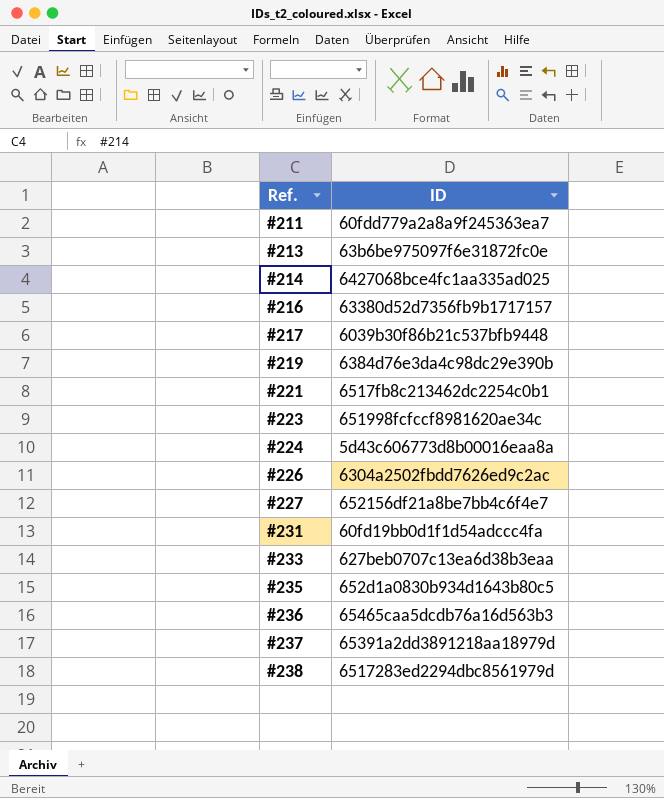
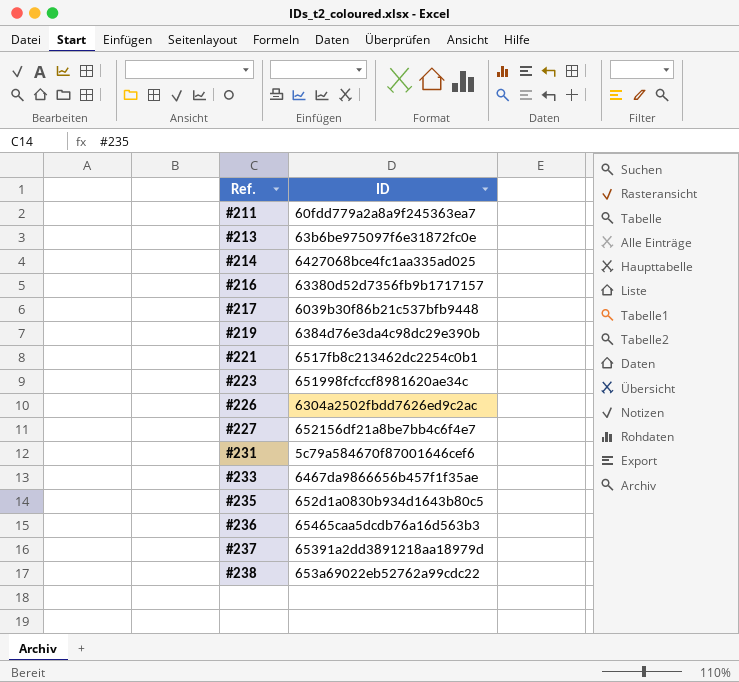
row #224: 5d43c606773d8b00016eaa8a -> none
#231 | ID: 60fd19bb0d1f1d54adccc4fa -> 5c79a584670f87001646cef6
#233 | ID: 627beb0707c13ea6d38b3eaa -> 6467da9866656b457f1f35ae
#238 | ID: 6517283ed2294dbc8561979d -> 653a69022eb52762a99cdc22

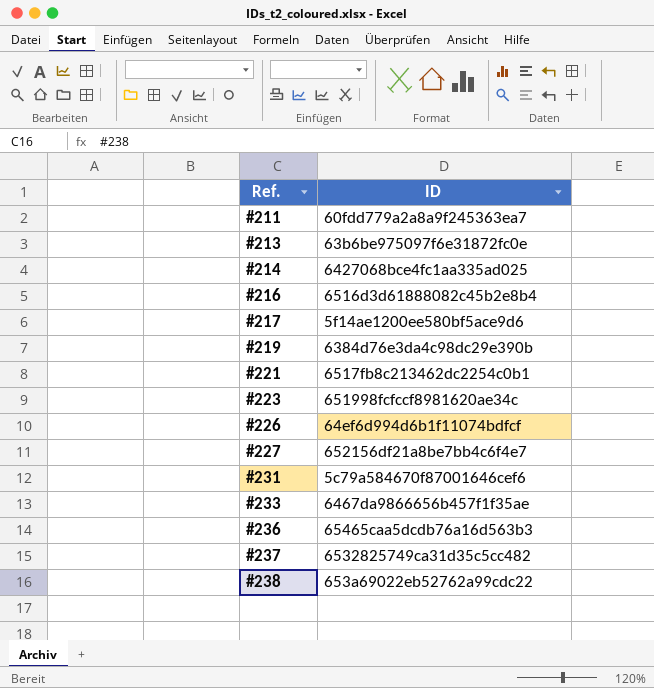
row #235: 652d1a0830b934d1643b80c5 -> none
#216 | ID: 63380d52d7356fb9b1717157 -> 6516d3d61888082c45b2e8b4
#217 | ID: 6039b30f86b21c537bfb9448 -> 5f14ae1200ee580bf5ace9d6
#226 | ID: 6304a2502fbdd7626ed9c2ac -> 64ef6d994d6b1f11074bdfcf
#237 | ID: 65391a2dd3891218aa18979d -> 6532825749ca31d35c5cc482

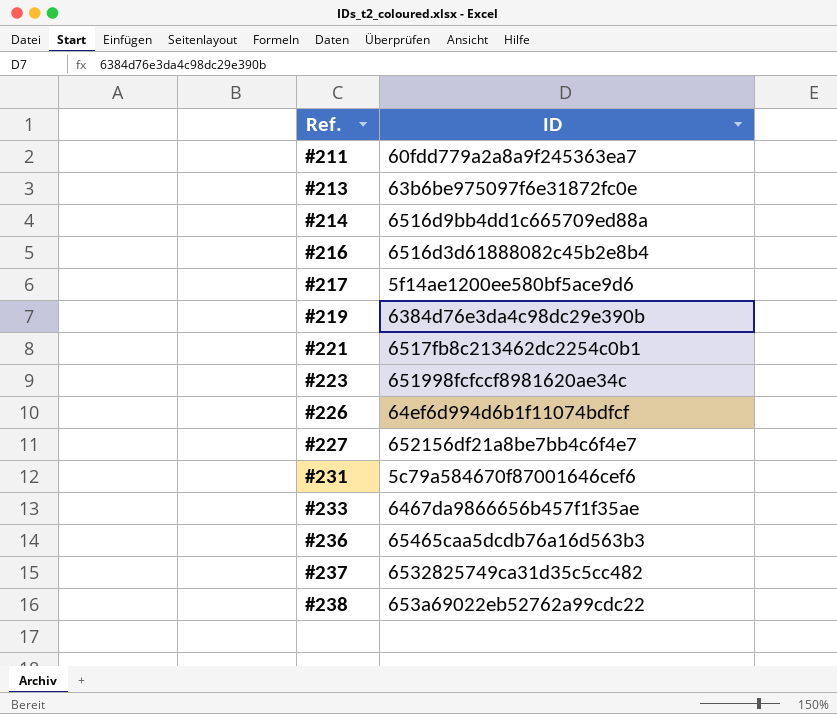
#214 | ID: 6427068bce4fc1aa335ad025 -> 6516d9bb4dd1c665709ed88a

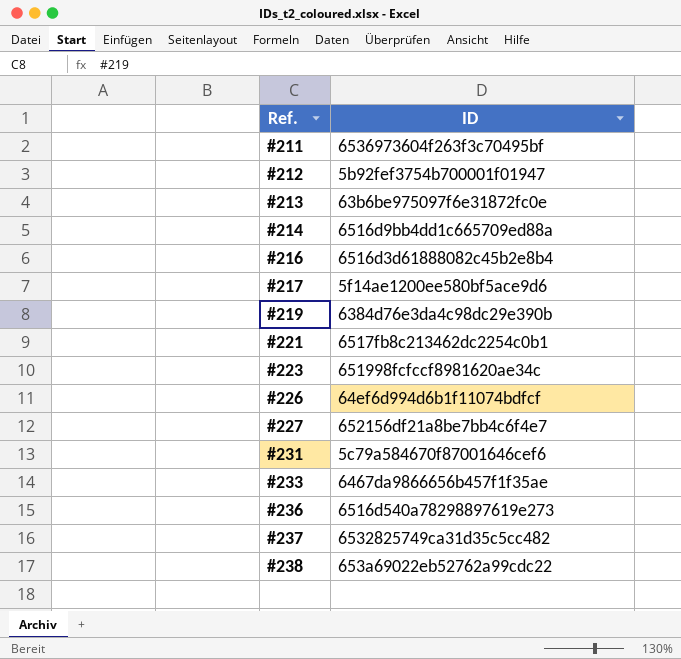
#211 | ID: 60fdd779a2a8a9f245363ea7 -> 6536973604f263f3c70495bf
row #212: none -> 5b92fef3754b700001f01947
#236 | ID: 65465caa5dcdb76a16d563b3 -> 6516d540a78298897619e273

